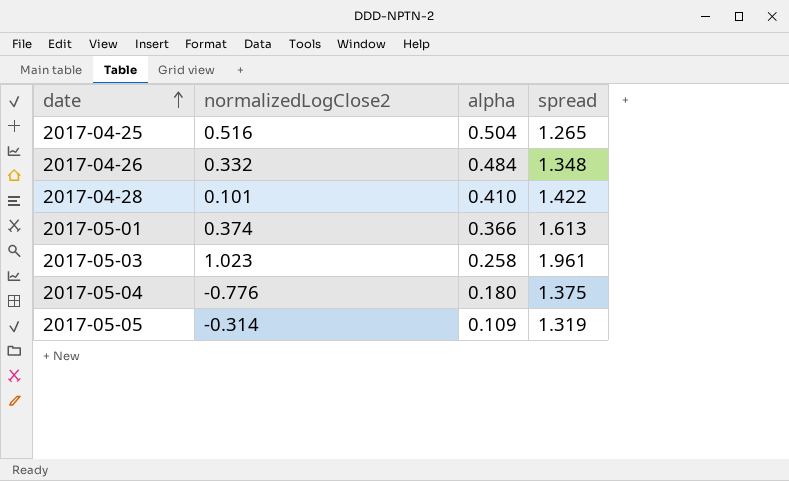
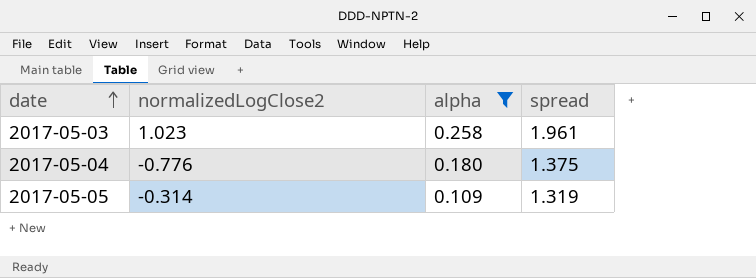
filter: none -> alpha <= 0.258

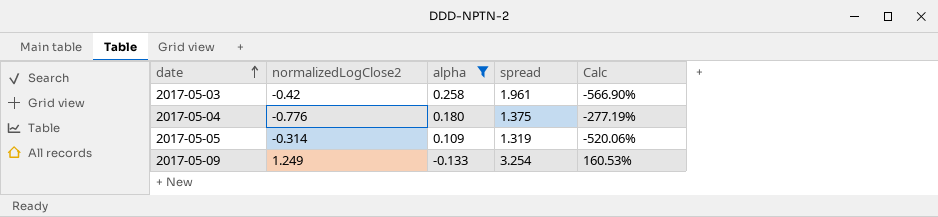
column Calc | formula: none -> ([spread] - [normalizedLogClose2]) / [normalizedLogClose2]
2017-05-03 | normalizedLogClose2: 1.023 -> -0.42
row 2017-05-09: none -> 1.249 | -0.133 | 3.254 | 160.53%

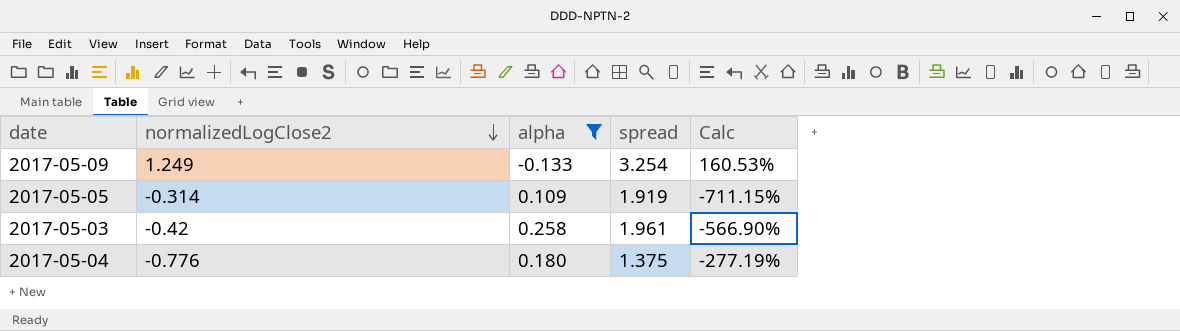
row order: date ascending -> normalizedLogClose2 descending
2017-05-05 | spread: 1.319 -> 1.919
2017-05-05 | Calc: -520.06% -> -711.15%

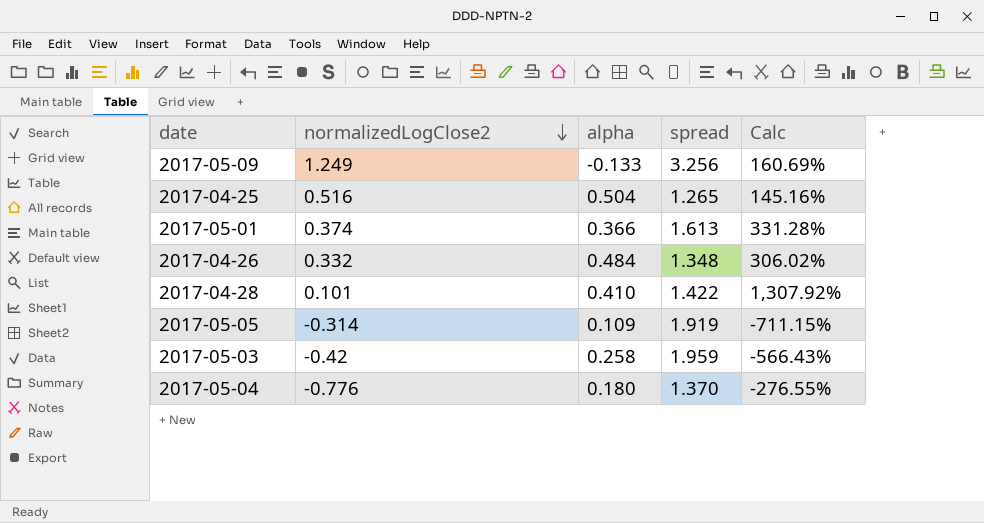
filter: alpha <= 0.258 -> none
2017-05-09 | spread: 3.254 -> 3.256
2017-05-09 | Calc: 160.53% -> 160.69%
2017-05-03 | spread: 1.961 -> 1.959
2017-05-03 | Calc: -566.90% -> -566.43%
2017-05-04 | spread: 1.375 -> 1.370
2017-05-04 | Calc: -277.19% -> -276.55%

